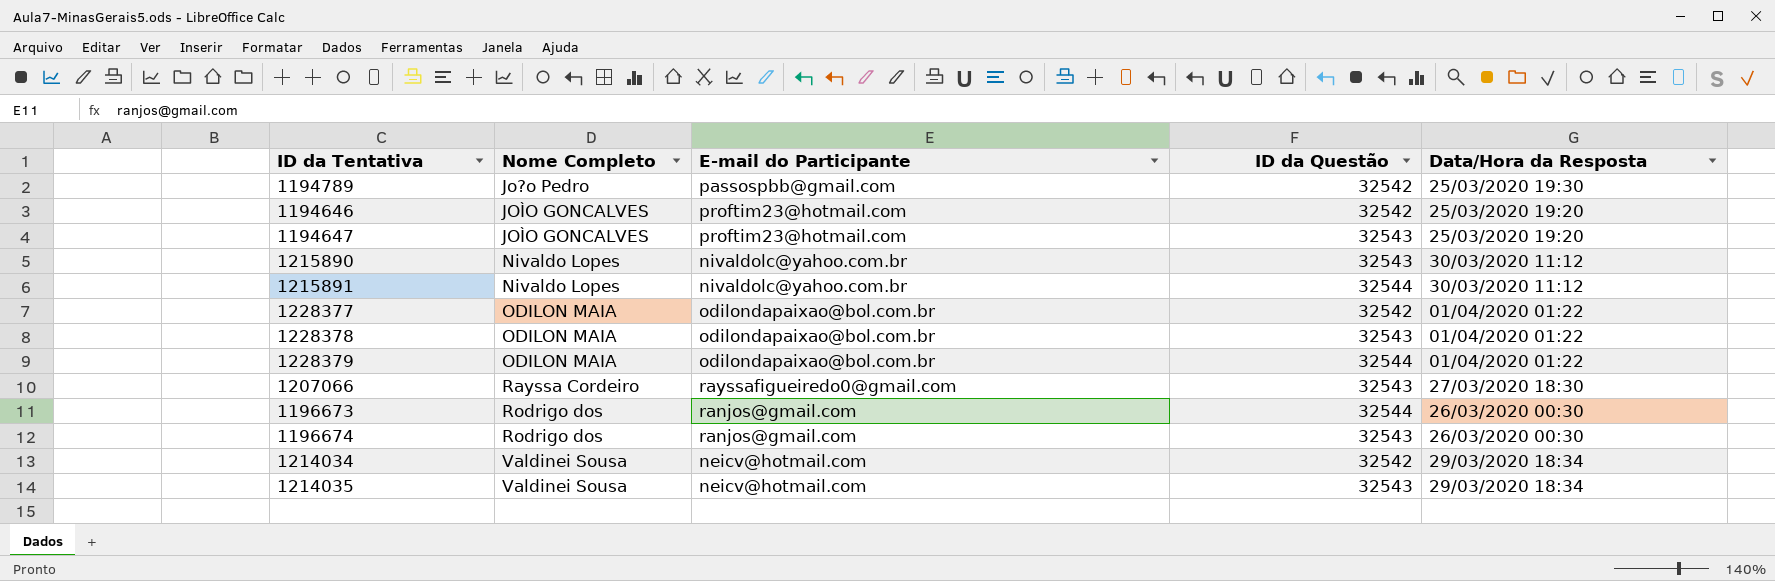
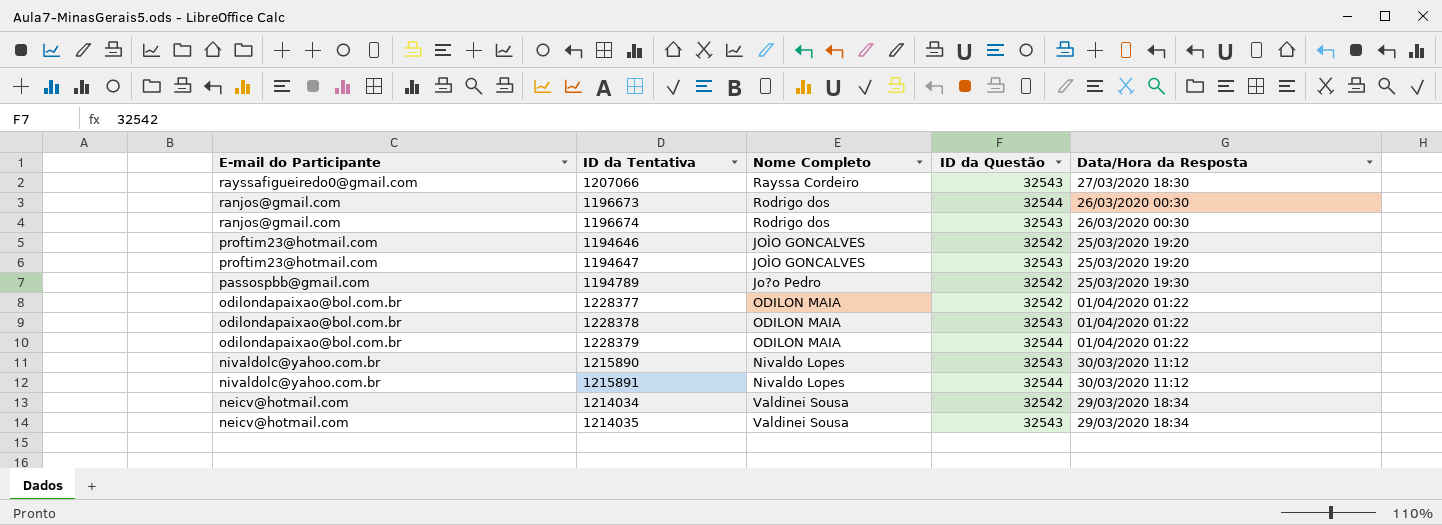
row order: Nome Completo ascending -> E-mail do Participante descending
column E-mail do Participante | position: 3 -> 1

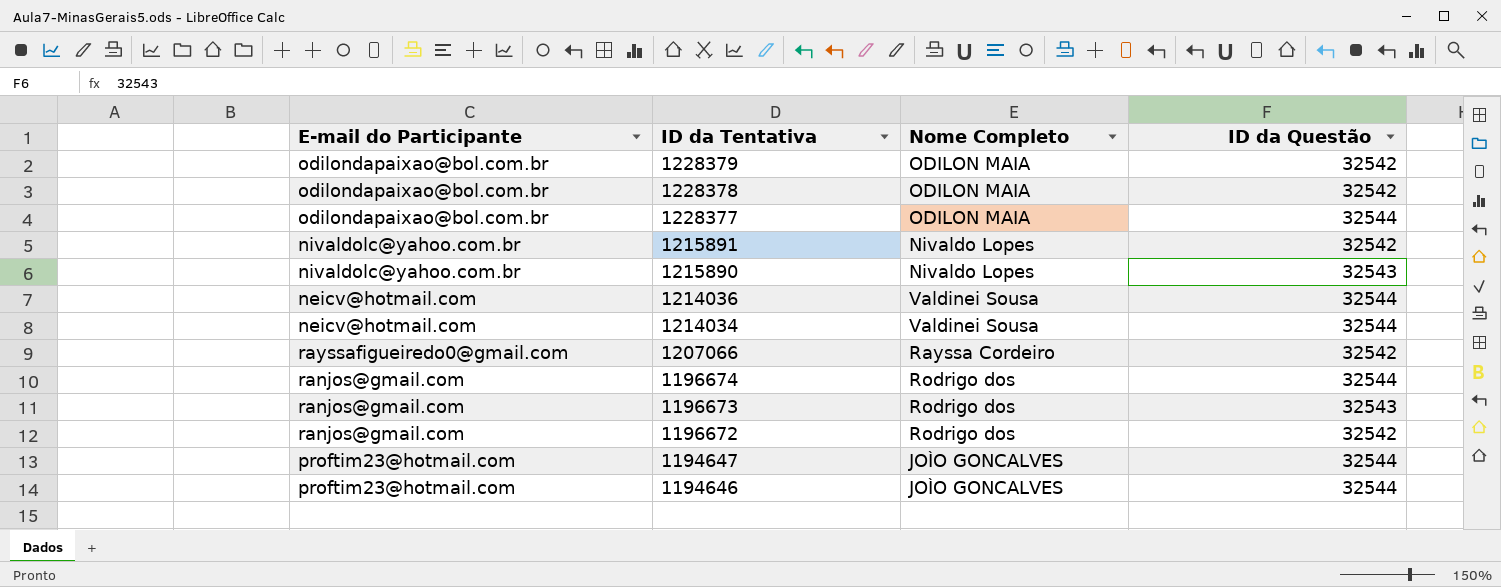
row order: E-mail do Participante descending -> ID da Tentativa descending
column Data/Hora da Resposta | position: 5 -> none
row 1194789: passospbb@gmail.com | Jo?o Pedro | 32542 | 25/03/2020 19:30 -> none
row 1214035: neicv@hotmail.com | Valdinei Sousa | 32543 | 29/03/2020 18:34 -> none
1228379 | ID da Questão: 32544 -> 32542
1228378 | ID da Questão: 32543 -> 32542
1228377 | ID da Questão: 32542 -> 32544
1215891 | ID da Questão: 32544 -> 32542
row 1214036: none -> neicv@hotmail.com | Valdinei Sousa | 32544
1214034 | ID da Questão: 32542 -> 32544
1207066 | ID da Questão: 32543 -> 32542
1196674 | ID da Questão: 32543 -> 32544
1196673 | ID da Questão: 32544 -> 32543
row 1196672: none -> ranjos@gmail.com | Rodrigo dos | 32542
1194647 | ID da Questão: 32543 -> 32544
1194646 | ID da Questão: 32542 -> 32544

